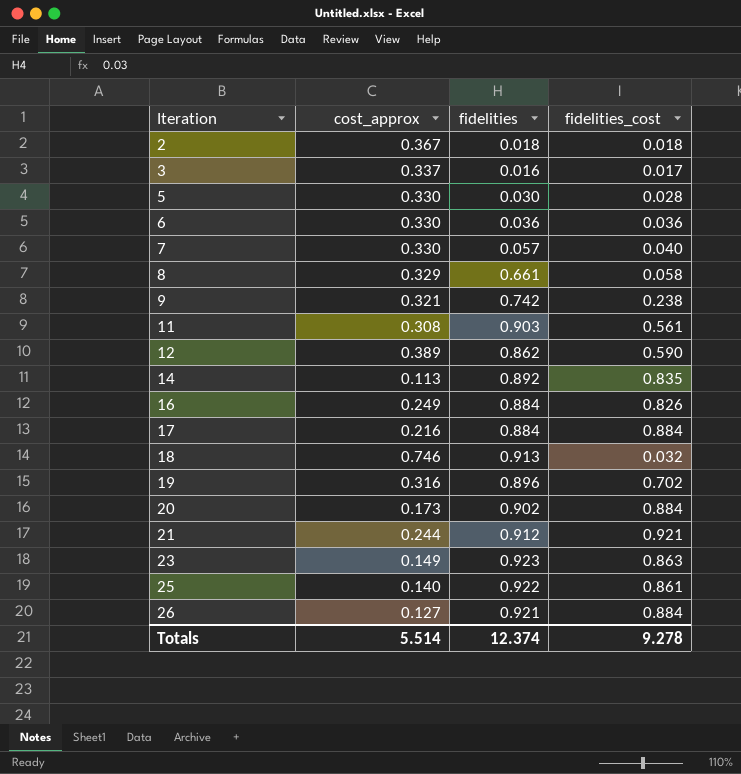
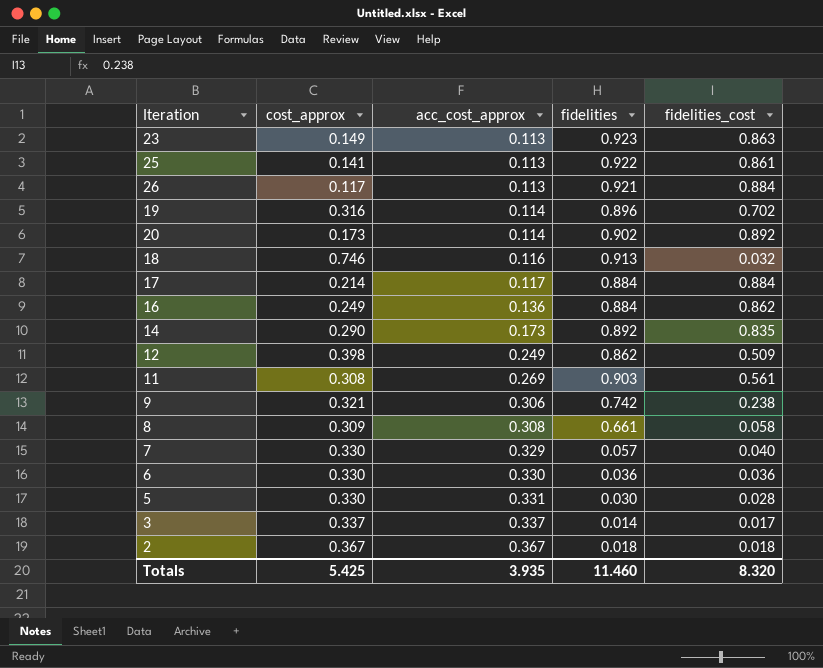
row order: Iteration ascending -> acc_cost_approx ascending
column acc_cost_approx | position: none -> 3
row 21: 0.244 | 0.912 | 0.921 -> none
25 | cost_approx: 0.140 -> 0.141
26 | cost_approx: 0.127 -> 0.117
20 | fidelities_cost: 0.884 -> 0.892
17 | cost_approx: 0.216 -> 0.214
16 | fidelities_cost: 0.826 -> 0.862
14 | cost_approx: 0.113 -> 0.290
12 | cost_approx: 0.389 -> 0.398
12 | fidelities_cost: 0.590 -> 0.509
8 | cost_approx: 0.329 -> 0.309
3 | fidelities: 0.016 -> 0.014
Totals | cost_approx: 5.514 -> 5.425
Totals | fidelities: 12.374 -> 11.460
Totals | fidelities_cost: 9.278 -> 8.320

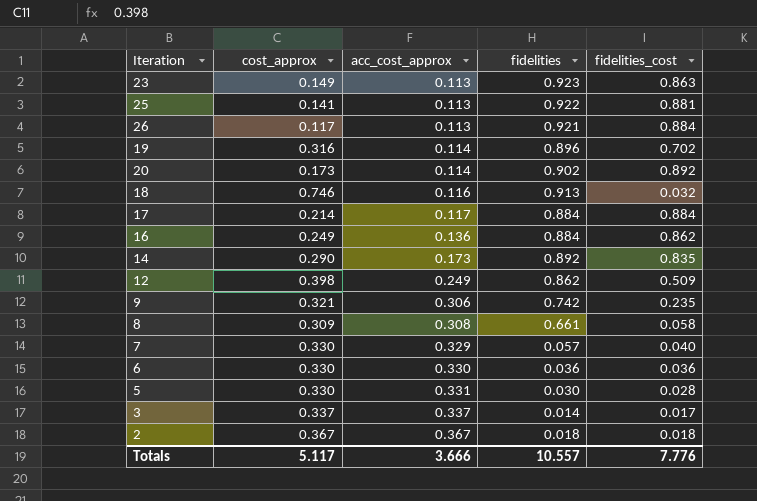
row 11: 0.308 | 0.269 | 0.903 | 0.561 -> none
25 | fidelities_cost: 0.861 -> 0.881
9 | fidelities_cost: 0.238 -> 0.235
Totals | cost_approx: 5.425 -> 5.117
Totals | acc_cost_approx: 3.935 -> 3.666
Totals | fidelities: 11.460 -> 10.557
Totals | fidelities_cost: 8.320 -> 7.776

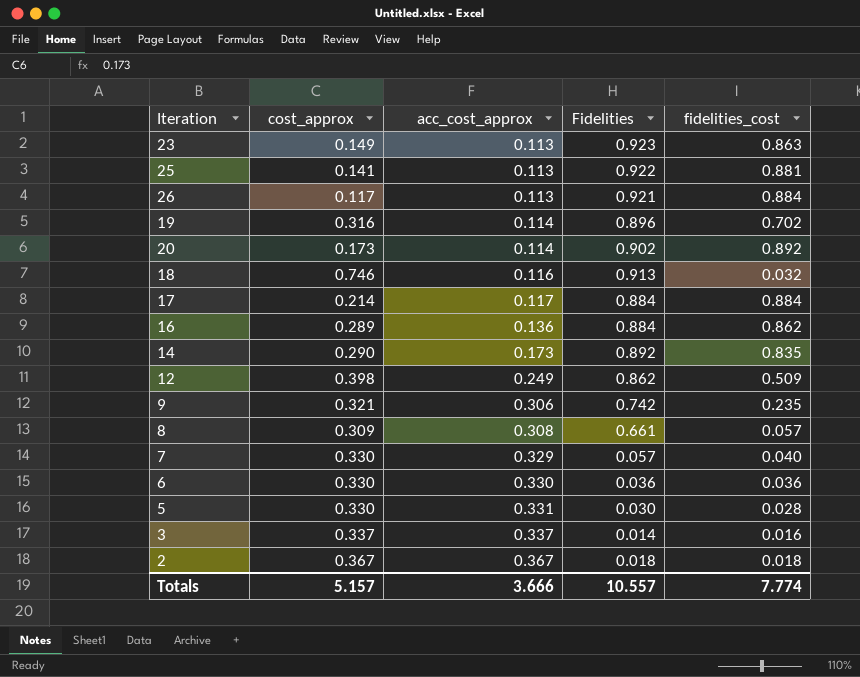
column name: fidelities -> Fidelities
16 | cost_approx: 0.249 -> 0.289
8 | fidelities_cost: 0.058 -> 0.057
3 | fidelities_cost: 0.017 -> 0.016
Totals | cost_approx: 5.117 -> 5.157
Totals | fidelities_cost: 7.776 -> 7.774

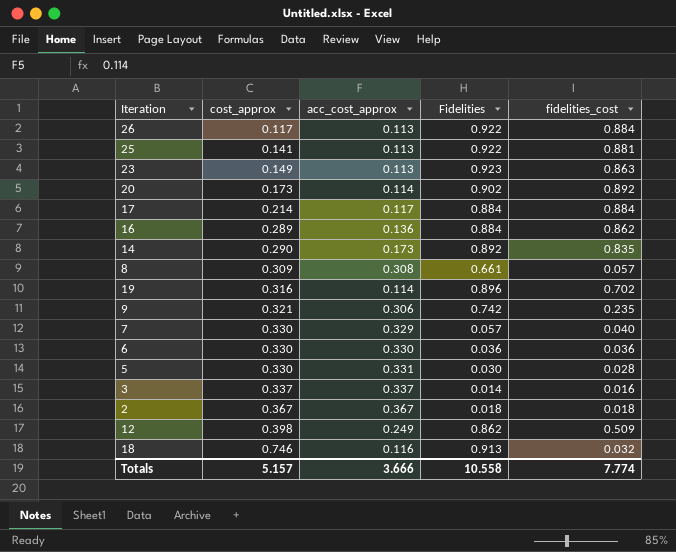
row order: acc_cost_approx ascending -> cost_approx ascending
26 | Fidelities: 0.921 -> 0.922
Totals | Fidelities: 10.557 -> 10.558

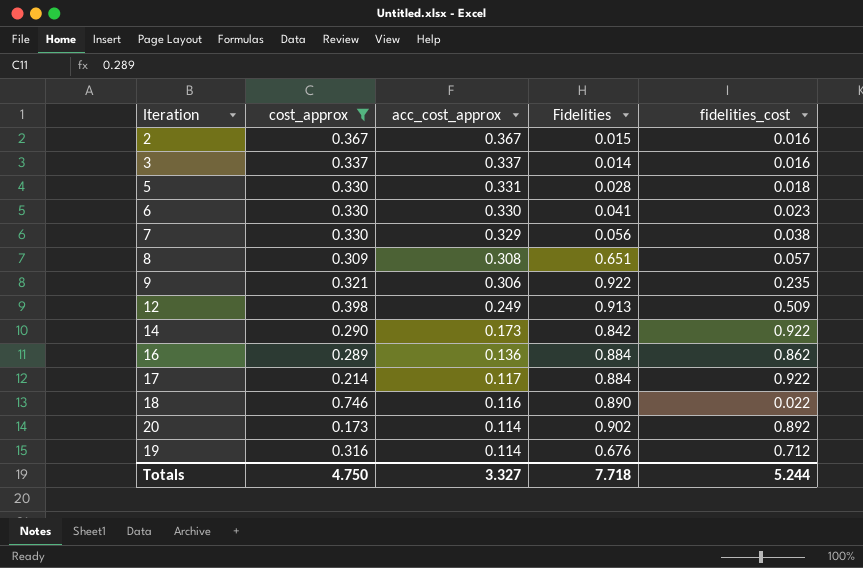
filter: none -> cost_approx >= 0.173
row order: cost_approx ascending -> acc_cost_approx descending
2 | Fidelities: 0.018 -> 0.015
2 | fidelities_cost: 0.018 -> 0.016
5 | Fidelities: 0.030 -> 0.028
5 | fidelities_cost: 0.028 -> 0.018
6 | Fidelities: 0.036 -> 0.041
6 | fidelities_cost: 0.036 -> 0.023
7 | Fidelities: 0.057 -> 0.056
7 | fidelities_cost: 0.040 -> 0.038
8 | Fidelities: 0.661 -> 0.651
9 | Fidelities: 0.742 -> 0.922
12 | Fidelities: 0.862 -> 0.913
14 | Fidelities: 0.892 -> 0.842
14 | fidelities_cost: 0.835 -> 0.922
17 | fidelities_cost: 0.884 -> 0.922
18 | Fidelities: 0.913 -> 0.890
18 | fidelities_cost: 0.032 -> 0.022
19 | Fidelities: 0.896 -> 0.676
19 | fidelities_cost: 0.702 -> 0.712
Totals | cost_approx: 5.157 -> 4.750
Totals | acc_cost_approx: 3.666 -> 3.327
Totals | Fidelities: 10.558 -> 7.718
Totals | fidelities_cost: 7.774 -> 5.244

